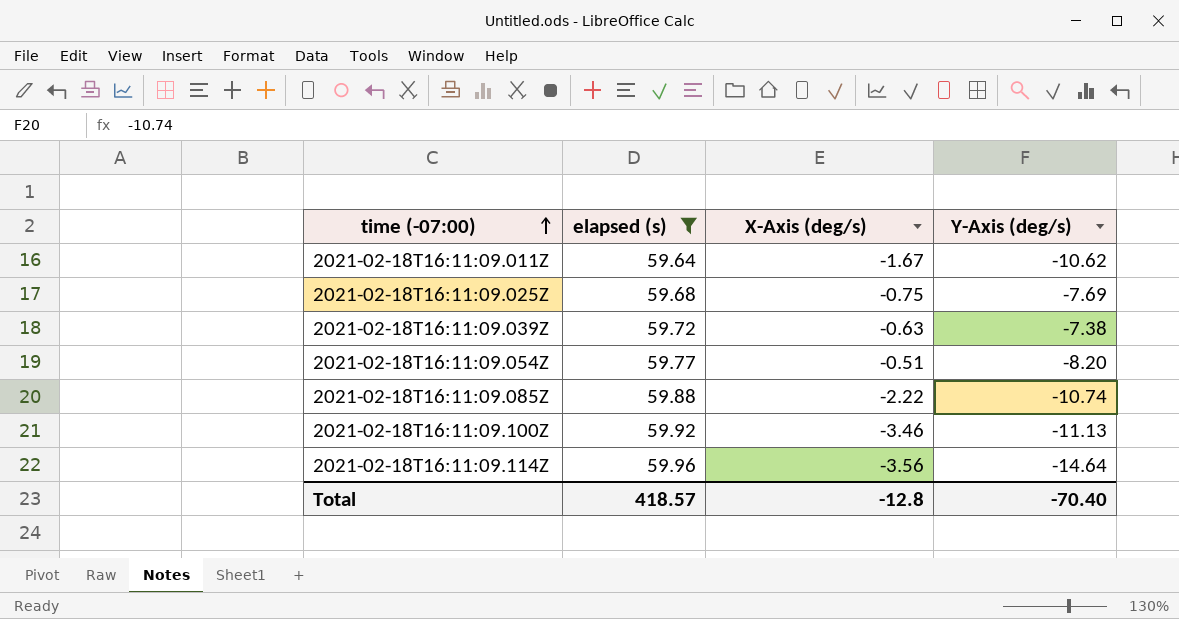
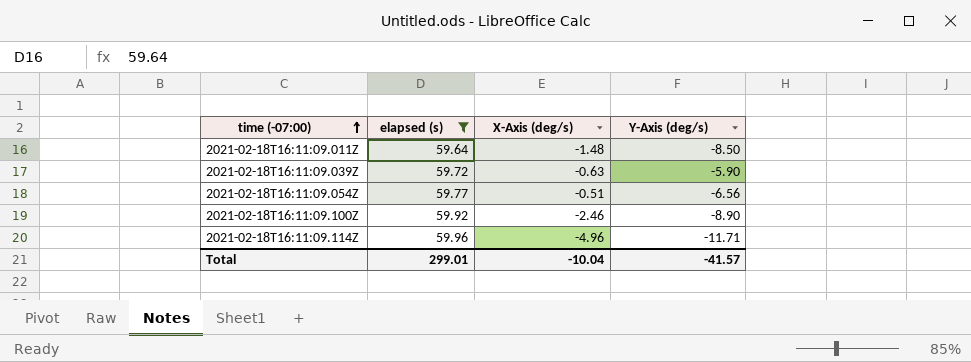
row 2021-02-18T16:11:09.025Z: 59.68 | -0.75 | -7.69 -> none
row 2021-02-18T16:11:09.085Z: 59.88 | -2.22 | -10.74 -> none
2021-02-18T16:11:09.011Z | X-Axis (deg/s): -1.67 -> -1.48
2021-02-18T16:11:09.011Z | Y-Axis (deg/s): -10.62 -> -8.50
2021-02-18T16:11:09.039Z | Y-Axis (deg/s): -7.38 -> -5.90
2021-02-18T16:11:09.054Z | Y-Axis (deg/s): -8.20 -> -6.56
2021-02-18T16:11:09.100Z | X-Axis (deg/s): -3.46 -> -2.46
2021-02-18T16:11:09.100Z | Y-Axis (deg/s): -11.13 -> -8.90
2021-02-18T16:11:09.114Z | X-Axis (deg/s): -3.56 -> -4.96
2021-02-18T16:11:09.114Z | Y-Axis (deg/s): -14.64 -> -11.71
Total | elapsed (s): 418.57 -> 299.01
Total | X-Axis (deg/s): -12.8 -> -10.04
Total | Y-Axis (deg/s): -70.40 -> -41.57

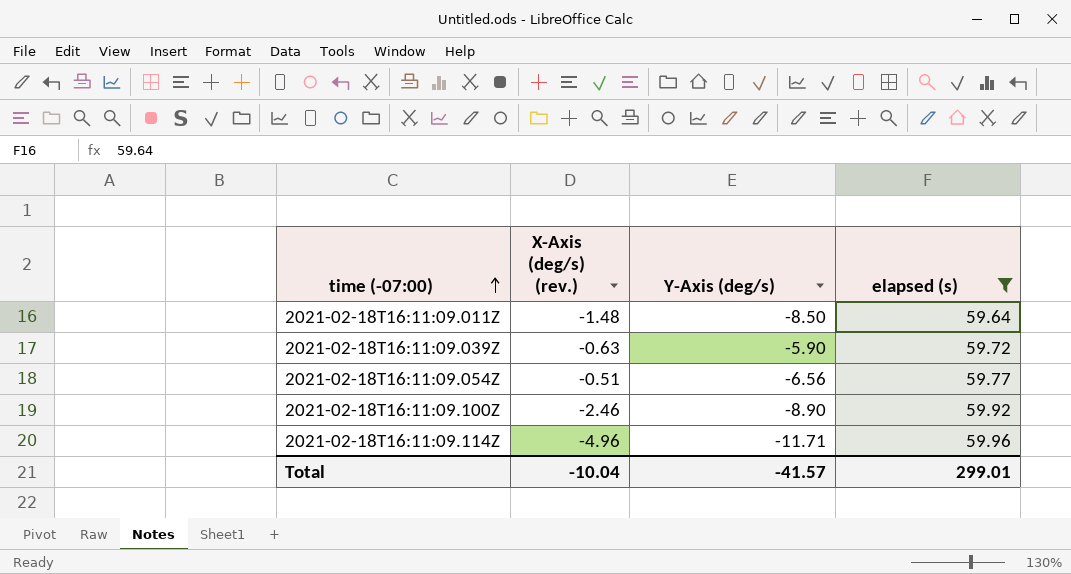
column name: X-Axis (deg/s) -> X-Axis (deg/s) (rev.)
column elapsed (s) | position: 2 -> 4

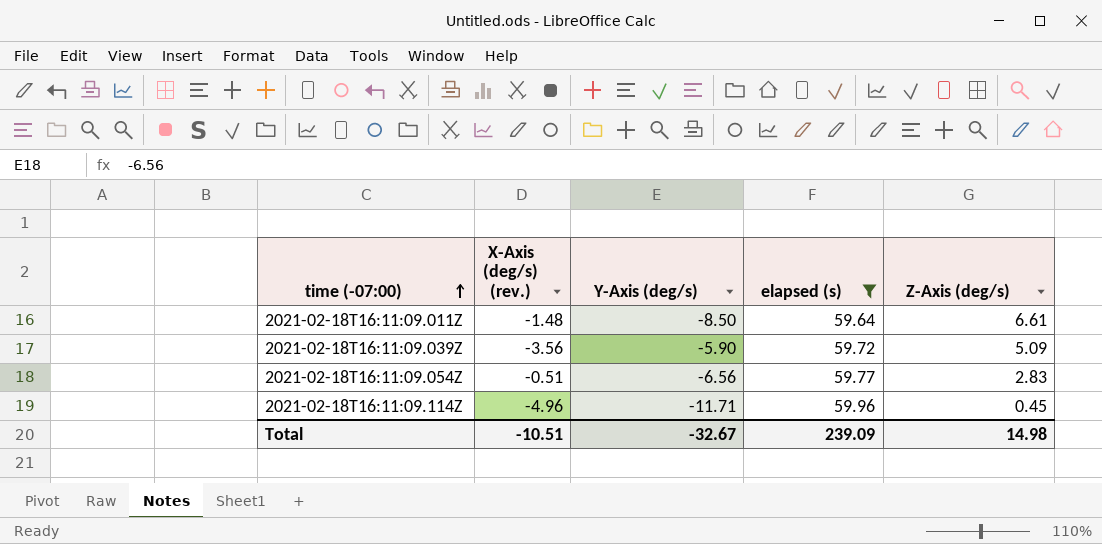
column Z-Axis (deg/s) | position: none -> 5
row 2021-02-18T16:11:09.100Z: -2.46 | -8.90 | 59.92 -> none
2021-02-18T16:11:09.039Z | X-Axis (deg/s) (rev.): -0.63 -> -3.56
Total | X-Axis (deg/s) (rev.): -10.04 -> -10.51
Total | Y-Axis (deg/s): -41.57 -> -32.67
Total | elapsed (s): 299.01 -> 239.09

